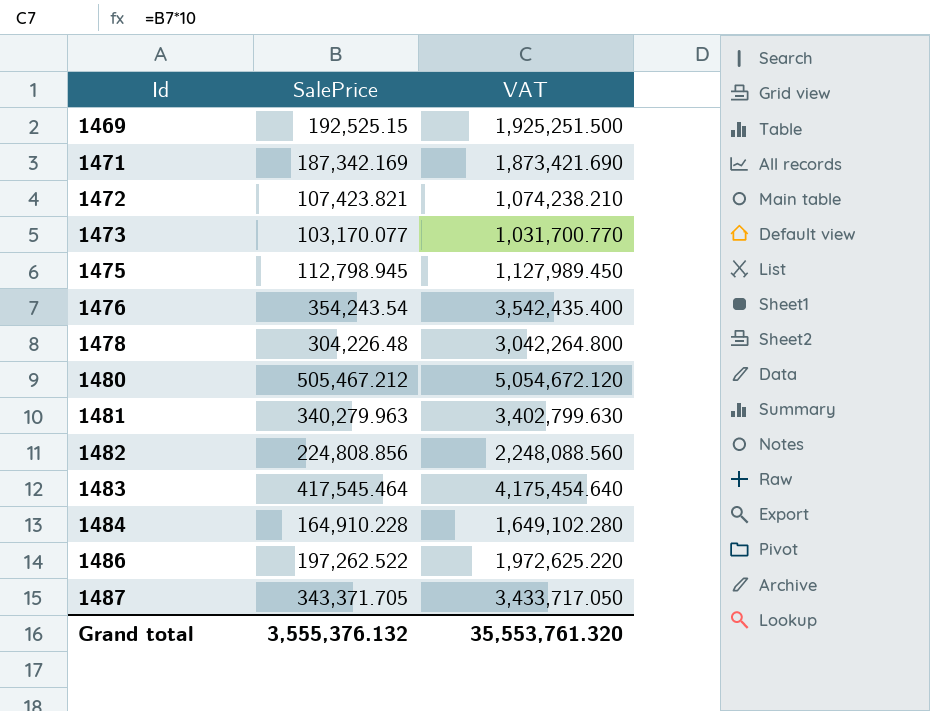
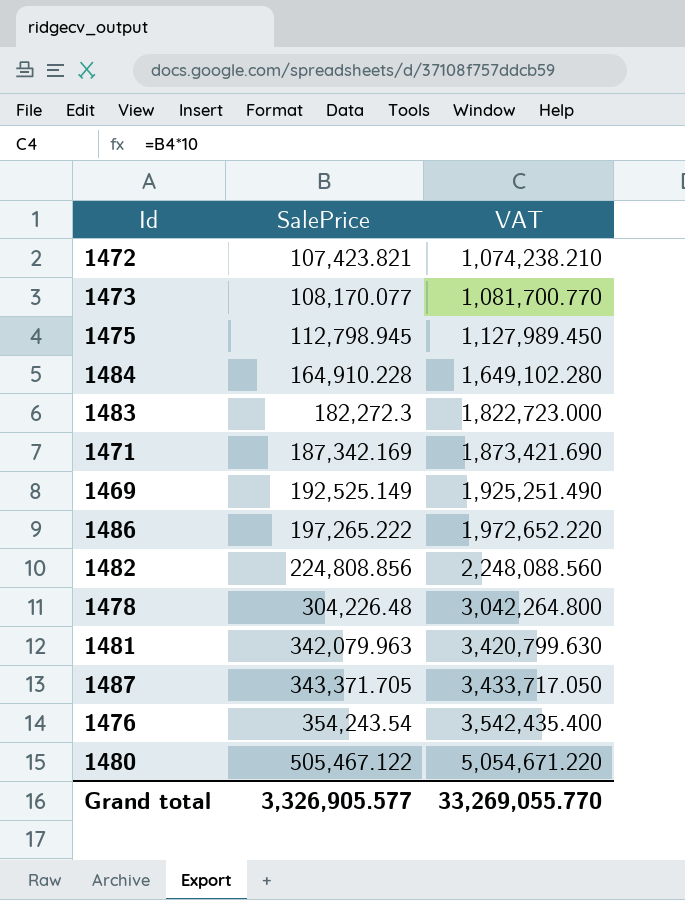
row order: Id ascending -> SalePrice ascending
1473 | SalePrice: 103,170.077 -> 108,170.077
1473 | VAT: 1,031,700.770 -> 1,081,700.770
1483 | SalePrice: 417,545.464 -> 182,272.3
1483 | VAT: 4,175,454.640 -> 1,822,723.000
1469 | SalePrice: 192,525.15 -> 192,525.149
1469 | VAT: 1,925,251.500 -> 1,925,251.490
1486 | SalePrice: 197,262.522 -> 197,265.222
1486 | VAT: 1,972,625.220 -> 1,972,652.220
1481 | SalePrice: 340,279.963 -> 342,079.963
1481 | VAT: 3,402,799.630 -> 3,420,799.630
1480 | SalePrice: 505,467.212 -> 505,467.122
1480 | VAT: 5,054,672.120 -> 5,054,671.220
Grand total | SalePrice: 3,555,376.132 -> 3,326,905.577
Grand total | VAT: 35,553,761.320 -> 33,269,055.770

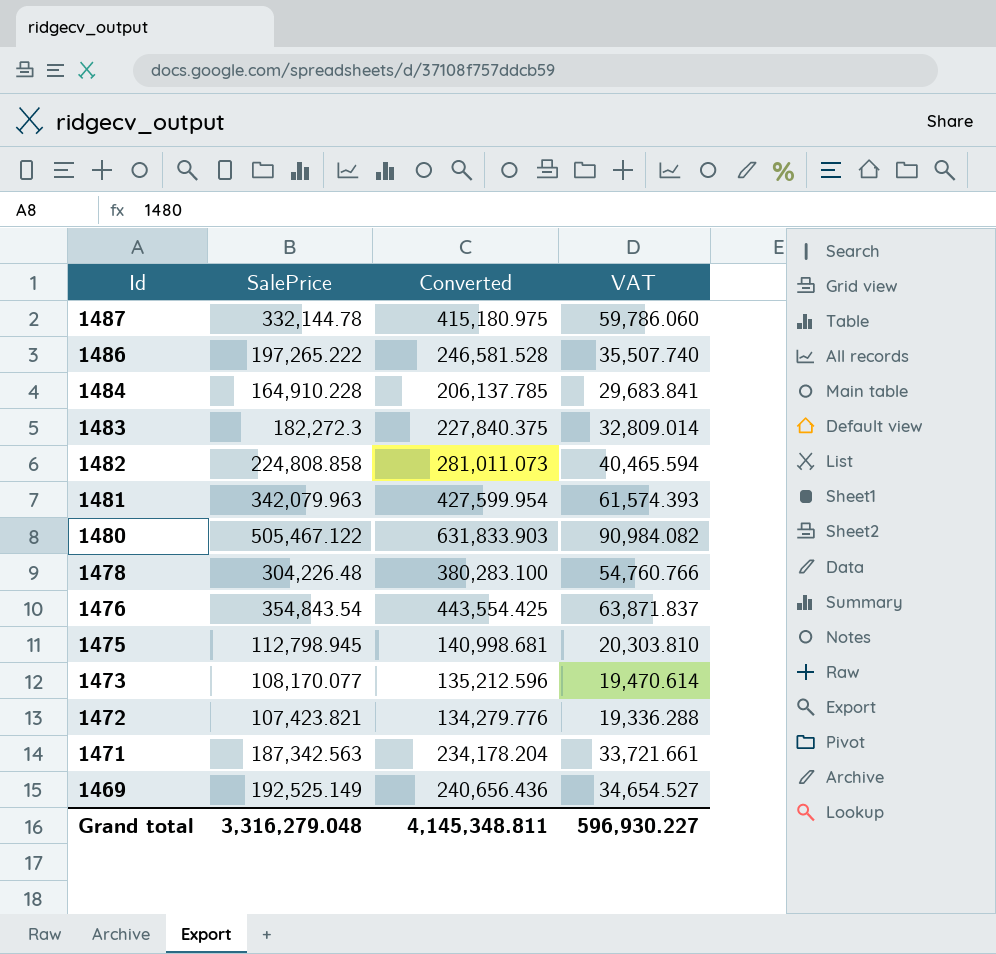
row order: SalePrice ascending -> Id descending
column Converted | formula: none -> [SalePrice] * 1.25
column VAT | formula: [SalePrice] * 10 -> [SalePrice] * 0.18
1487 | SalePrice: 343,371.705 -> 332,144.78
1482 | SalePrice: 224,808.856 -> 224,808.858
1476 | SalePrice: 354,243.54 -> 354,843.54
1471 | SalePrice: 187,342.169 -> 187,342.563
Grand total | SalePrice: 3,326,905.577 -> 3,316,279.048
Grand total | VAT: 33,269,055.770 -> 596,930.227

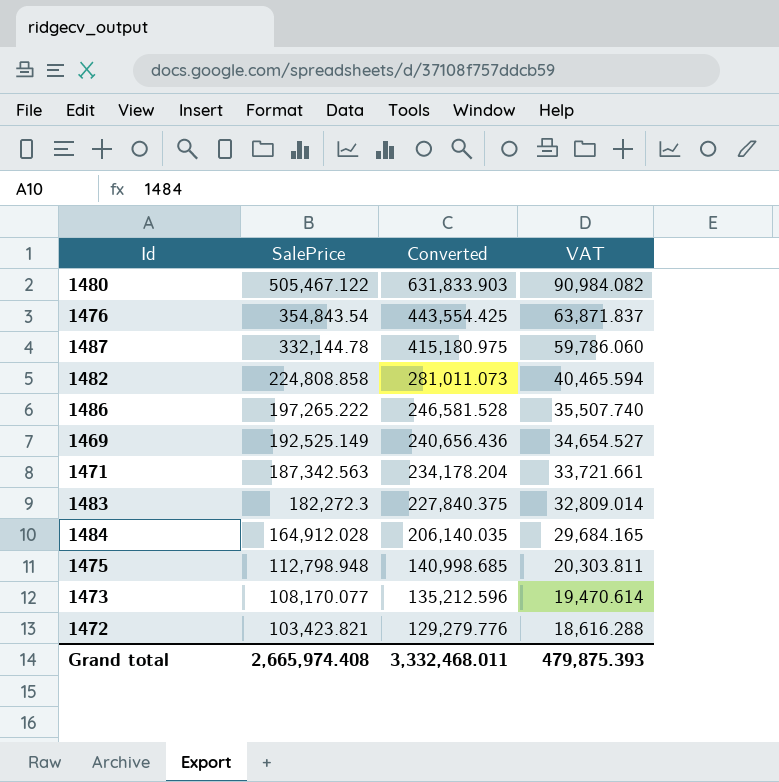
row order: Id descending -> SalePrice descending
row 1481: 342,079.963 | 427,599.954 | 61,574.393 -> none
row 1478: 304,226.48 | 380,283.100 | 54,760.766 -> none
1484 | SalePrice: 164,910.228 -> 164,912.028
1484 | Converted: 206,137.785 -> 206,140.035
1484 | VAT: 29,683.841 -> 29,684.165
1475 | SalePrice: 112,798.945 -> 112,798.948
1475 | Converted: 140,998.681 -> 140,998.685
1475 | VAT: 20,303.810 -> 20,303.811
1472 | SalePrice: 107,423.821 -> 103,423.821
1472 | Converted: 134,279.776 -> 129,279.776
1472 | VAT: 19,336.288 -> 18,616.288
Grand total | SalePrice: 3,316,279.048 -> 2,665,974.408
Grand total | Converted: 4,145,348.811 -> 3,332,468.011
Grand total | VAT: 596,930.227 -> 479,875.393

